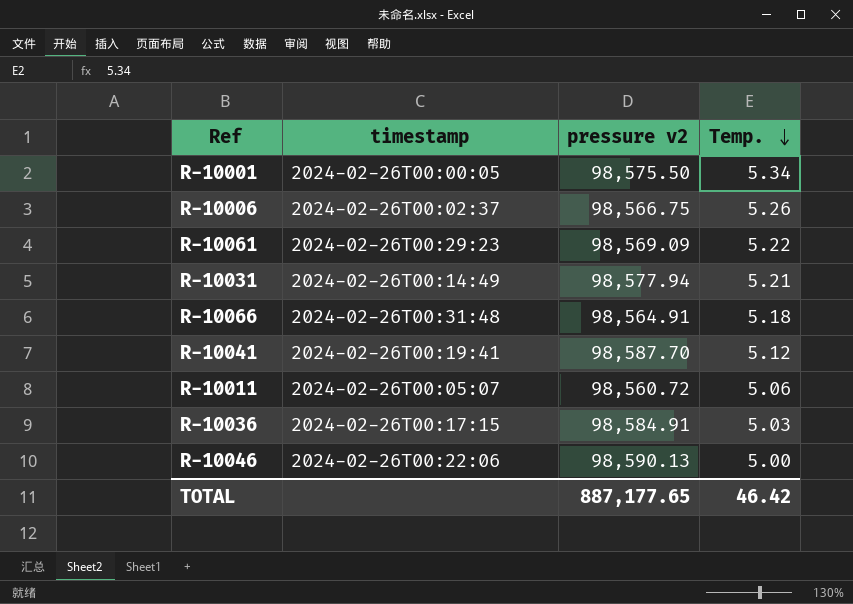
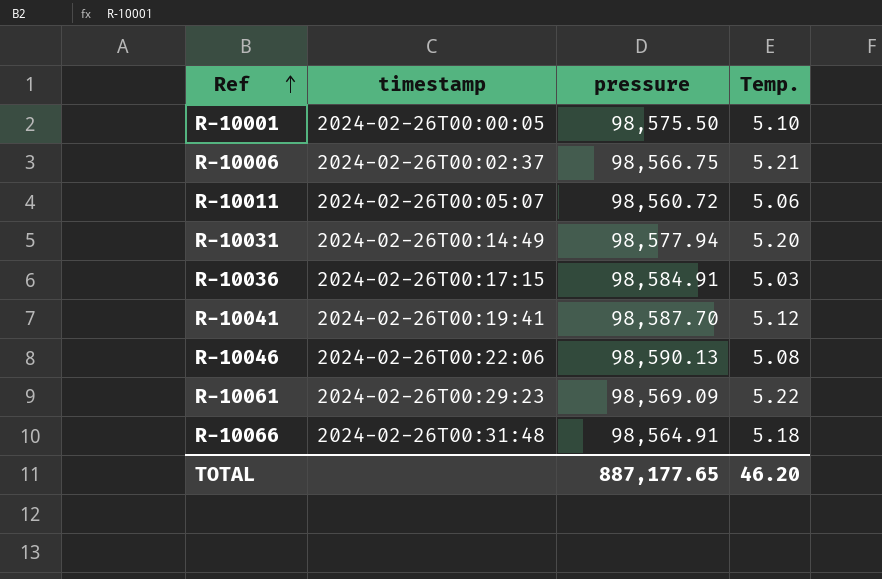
row order: Temp. descending -> Ref ascending
column name: pressure v2 -> pressure
R-10001 | Temp.: 5.34 -> 5.10
R-10006 | Temp.: 5.26 -> 5.21
R-10031 | Temp.: 5.21 -> 5.20
R-10046 | Temp.: 5.00 -> 5.08
TOTAL | Temp.: 46.42 -> 46.20

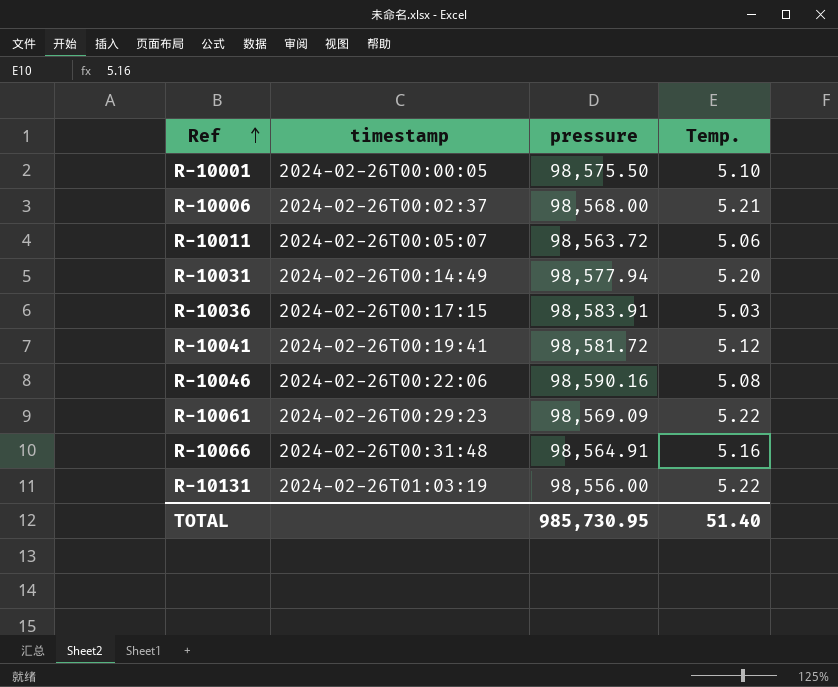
R-10006 | pressure: 98,566.75 -> 98,568.00
R-10011 | pressure: 98,560.72 -> 98,563.72
R-10036 | pressure: 98,584.91 -> 98,583.91
R-10041 | pressure: 98,587.70 -> 98,581.72
R-10046 | pressure: 98,590.13 -> 98,590.16
R-10066 | Temp.: 5.18 -> 5.16
row R-10131: none -> 2024-02-26T01:03:19 | 98,556.00 | 5.22
TOTAL | pressure: 887,177.65 -> 985,730.95
TOTAL | Temp.: 46.20 -> 51.40

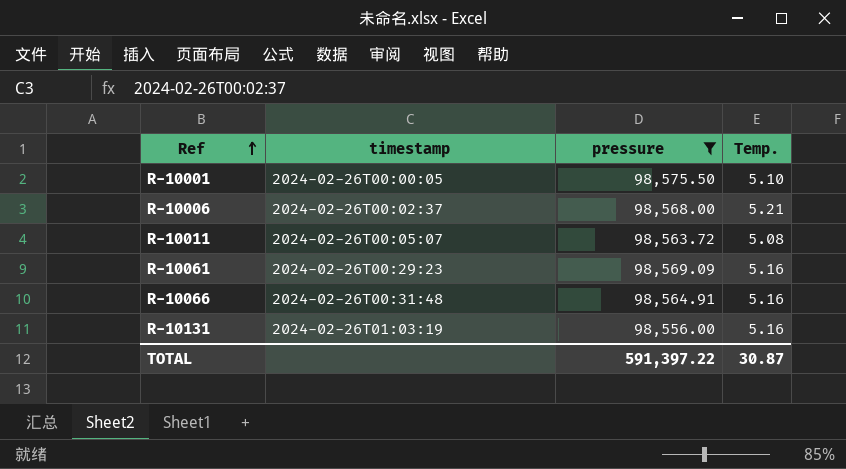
filter: none -> pressure <= 98,575.50
R-10011 | Temp.: 5.06 -> 5.08
R-10061 | Temp.: 5.22 -> 5.16
R-10131 | Temp.: 5.22 -> 5.16
TOTAL | pressure: 985,730.95 -> 591,397.22
TOTAL | Temp.: 51.40 -> 30.87

